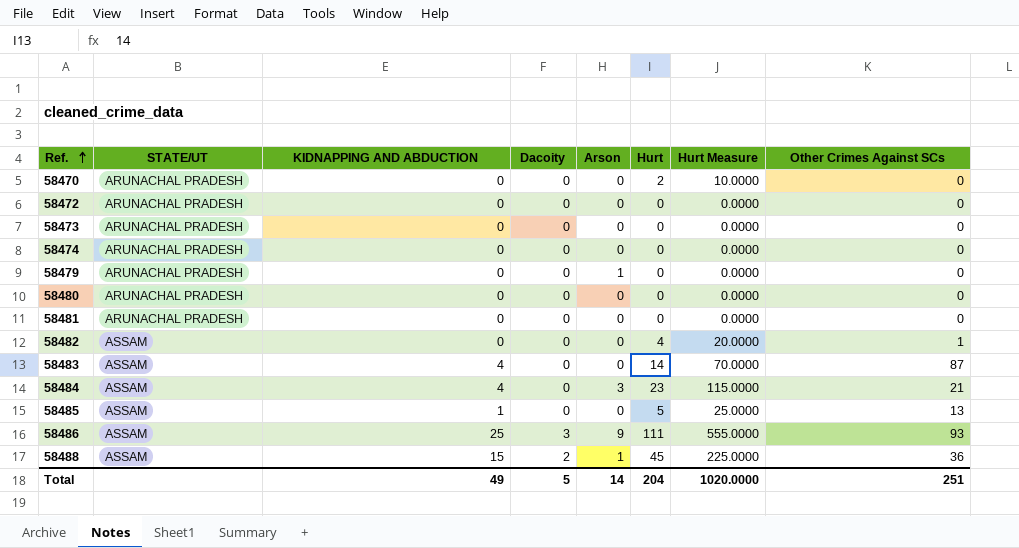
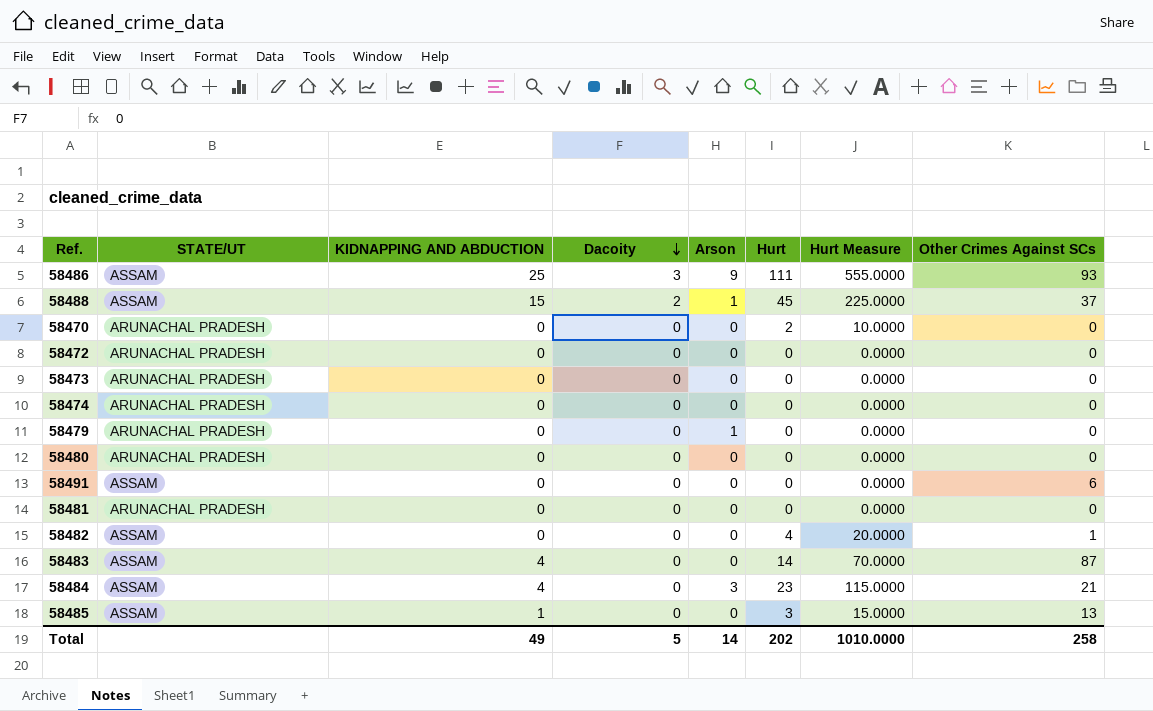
row order: Ref. ascending -> Dacoity descending
58488 | Other Crimes Against SCs: 36 -> 37
row 58491: none -> ASSAM | 0 | 0 | 0 | 0 | 0.0000 | 6
58485 | Hurt: 5 -> 3
58485 | Hurt Measure: 25.0000 -> 15.0000
Total | Hurt: 204 -> 202
Total | Hurt Measure: 1020.0000 -> 1010.0000
Total | Other Crimes Against SCs: 251 -> 258

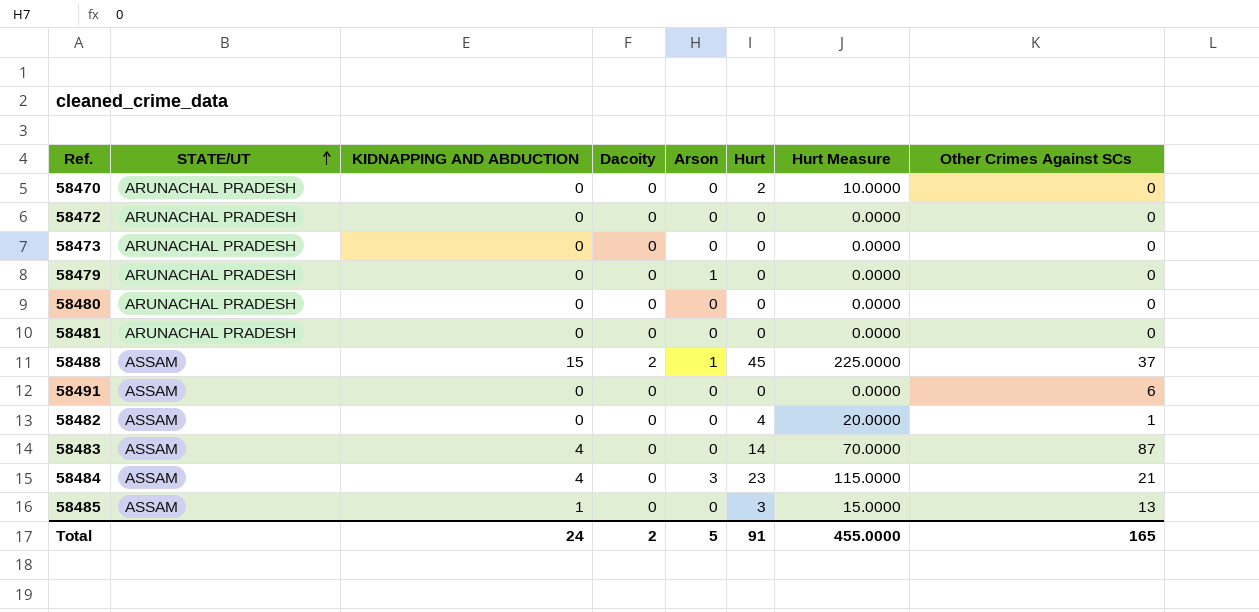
row order: Dacoity descending -> STATE/UT ascending
row 58486: ASSAM | 25 | 3 | 9 | 111 | 555.0000 | 93 -> none
row 58474: ARUNACHAL PRADESH | 0 | 0 | 0 | 0 | 0.0000 | 0 -> none
Total | KIDNAPPING AND ABDUCTION: 49 -> 24
Total | Dacoity: 5 -> 2
Total | Arson: 14 -> 5
Total | Hurt: 202 -> 91
Total | Hurt Measure: 1010.0000 -> 455.0000
Total | Other Crimes Against SCs: 258 -> 165

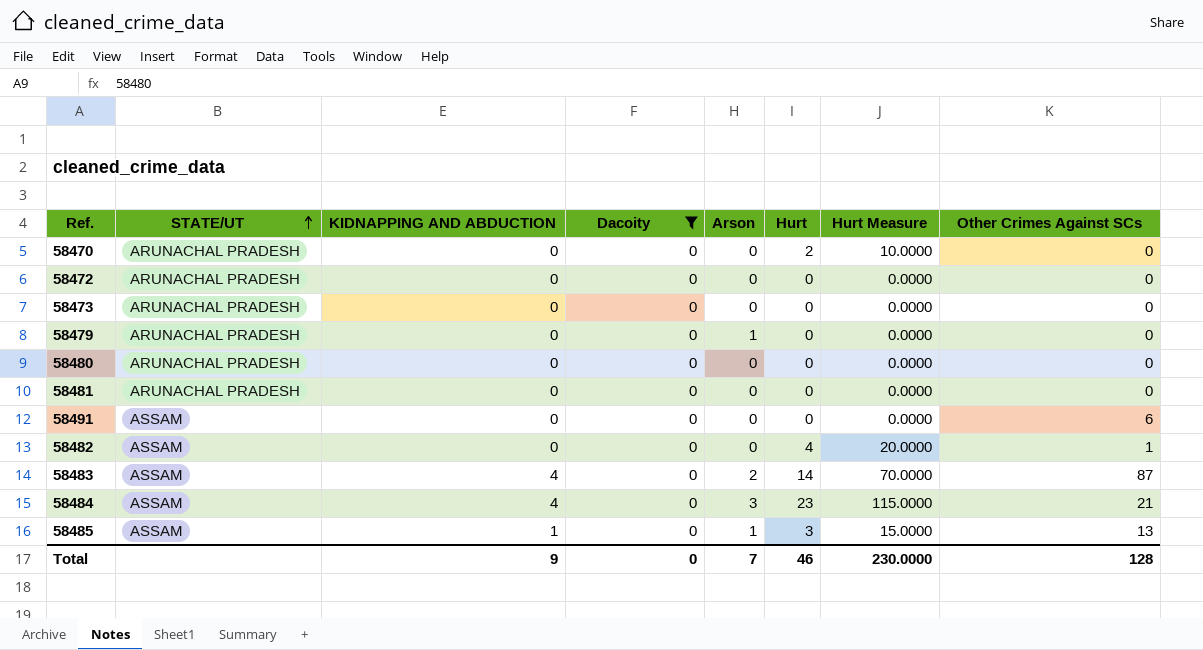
filter: none -> Dacoity = 0
58483 | Arson: 0 -> 2
58485 | Arson: 0 -> 1
Total | KIDNAPPING AND ABDUCTION: 24 -> 9
Total | Dacoity: 2 -> 0
Total | Arson: 5 -> 7
Total | Hurt: 91 -> 46
Total | Hurt Measure: 455.0000 -> 230.0000
Total | Other Crimes Against SCs: 165 -> 128

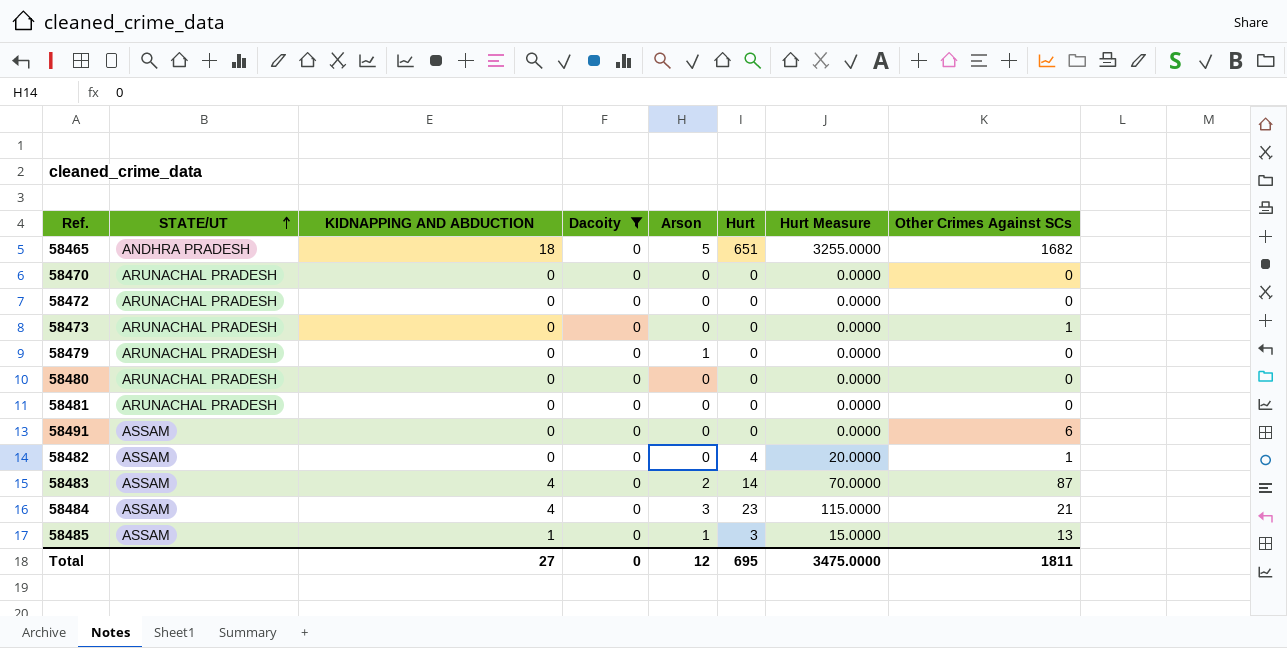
row 58465: none -> ANDHRA PRADESH | 18 | 0 | 5 | 651 | 3255.0000 | 1682
58470 | Hurt: 2 -> 0
58470 | Hurt Measure: 10.0000 -> 0.0000
58473 | Other Crimes Against SCs: 0 -> 1
Total | KIDNAPPING AND ABDUCTION: 9 -> 27
Total | Arson: 7 -> 12
Total | Hurt: 46 -> 695
Total | Hurt Measure: 230.0000 -> 3475.0000
Total | Other Crimes Against SCs: 128 -> 1811

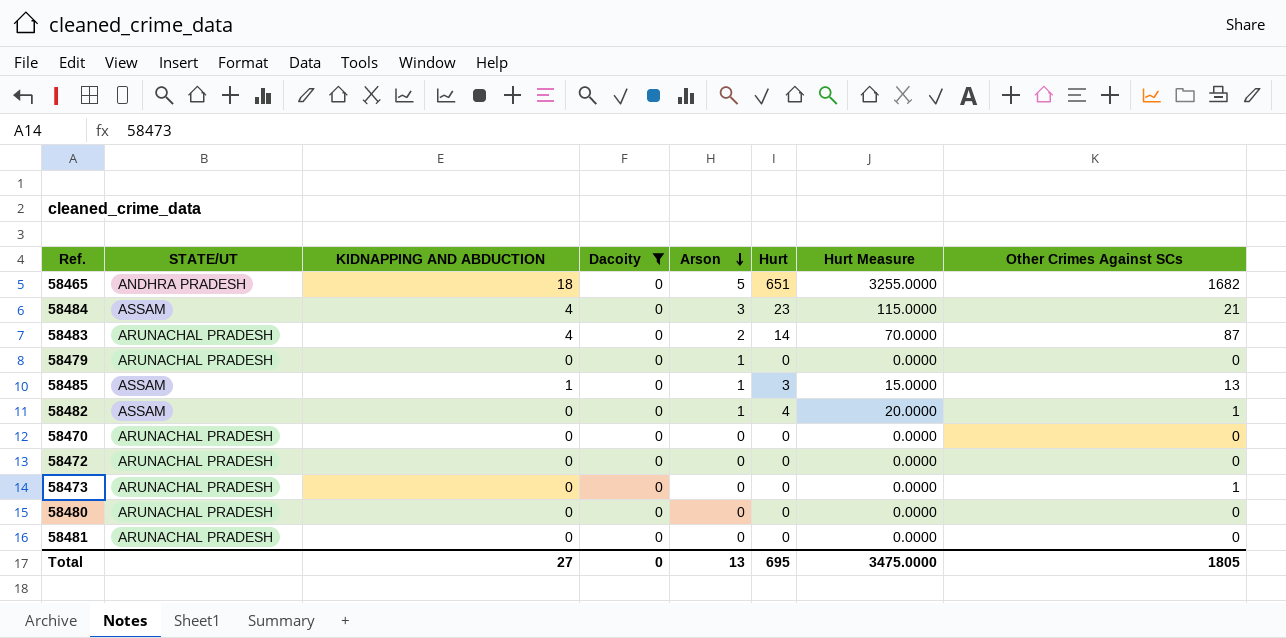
row order: STATE/UT ascending -> Arson descending
row 58491: ASSAM | 0 | 0 | 0 | 0 | 0.0000 | 6 -> none
58483 | STATE/UT: ASSAM -> ARUNACHAL PRADESH
58482 | Arson: 0 -> 1
Total | Arson: 12 -> 13
Total | Other Crimes Against SCs: 1811 -> 1805

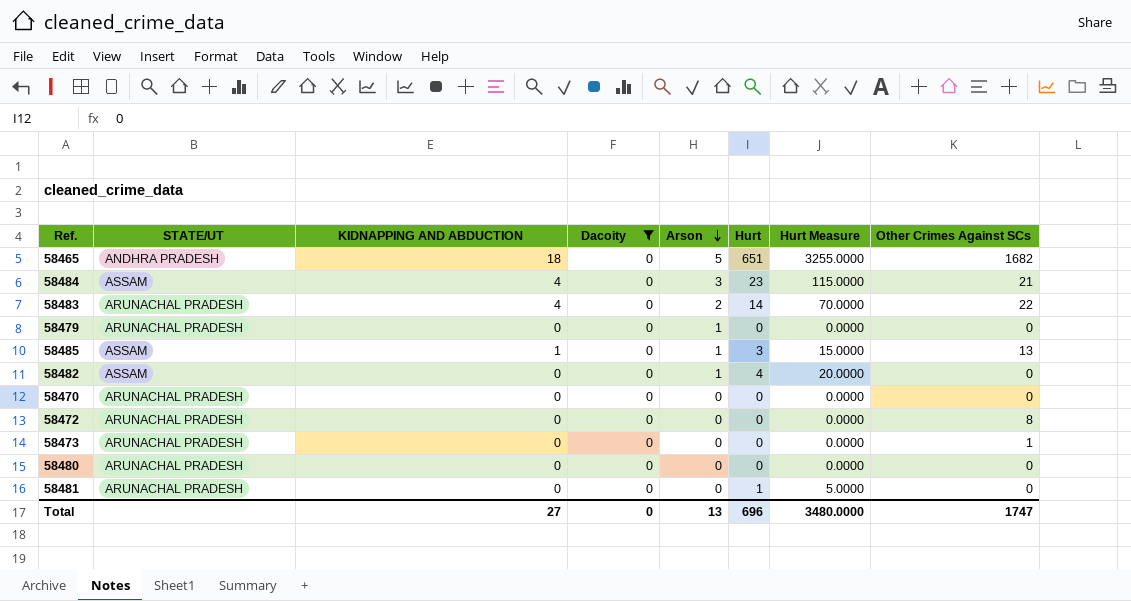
58483 | Other Crimes Against SCs: 87 -> 22
58482 | Other Crimes Against SCs: 1 -> 0
58472 | Other Crimes Against SCs: 0 -> 8
58481 | Hurt: 0 -> 1
58481 | Hurt Measure: 0.0000 -> 5.0000
Total | Hurt: 695 -> 696
Total | Hurt Measure: 3475.0000 -> 3480.0000
Total | Other Crimes Against SCs: 1805 -> 1747

